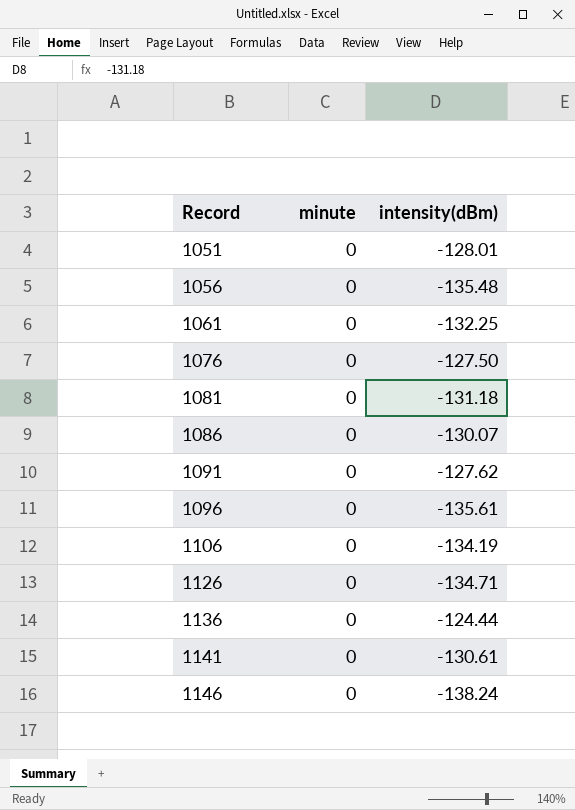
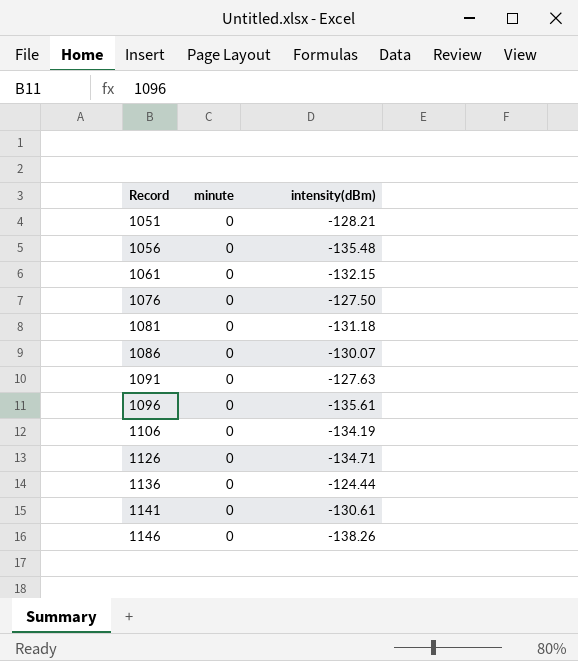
1051 | intensity(dBm): -128.01 -> -128.21
1061 | intensity(dBm): -132.25 -> -132.15
1091 | intensity(dBm): -127.62 -> -127.63
1146 | intensity(dBm): -138.24 -> -138.26

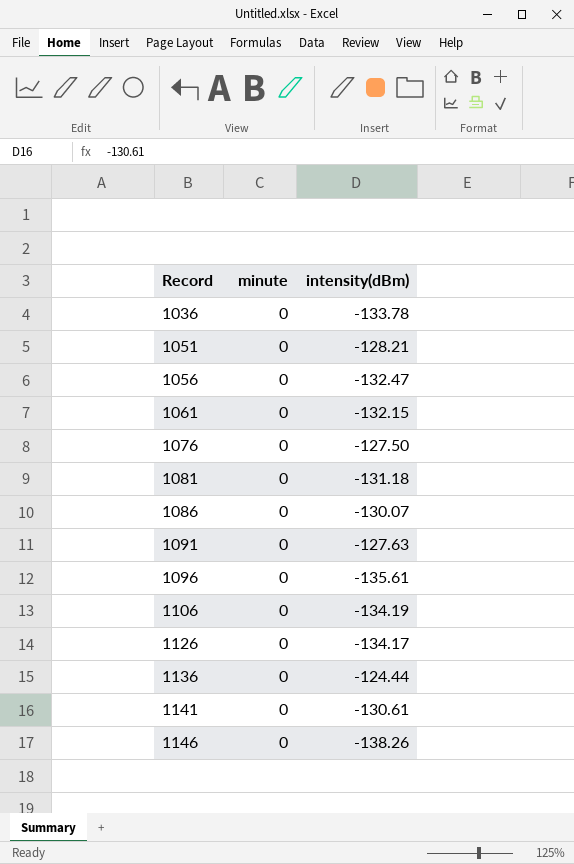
row 1036: none -> 0 | -133.78
1056 | intensity(dBm): -135.48 -> -132.47
1126 | intensity(dBm): -134.71 -> -134.17

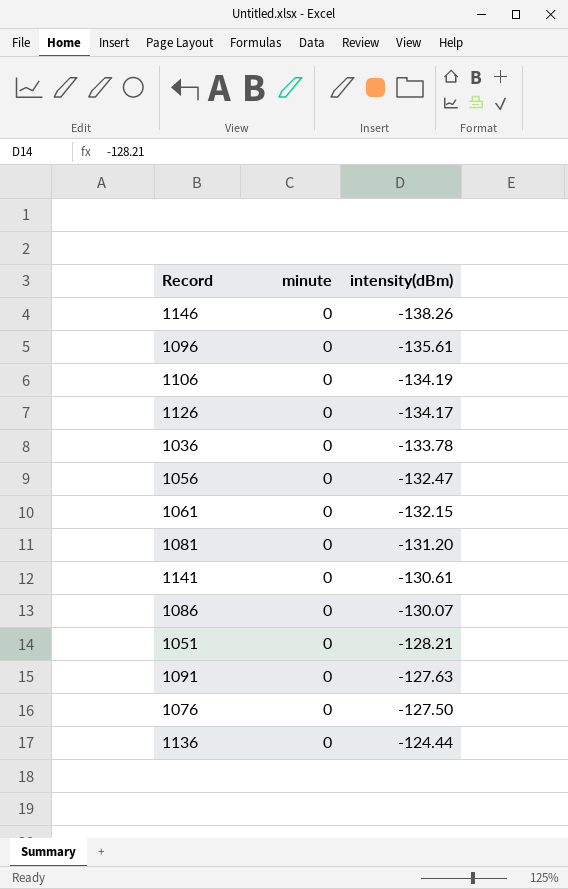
row order: Record ascending -> intensity(dBm) ascending
1081 | intensity(dBm): -131.18 -> -131.20

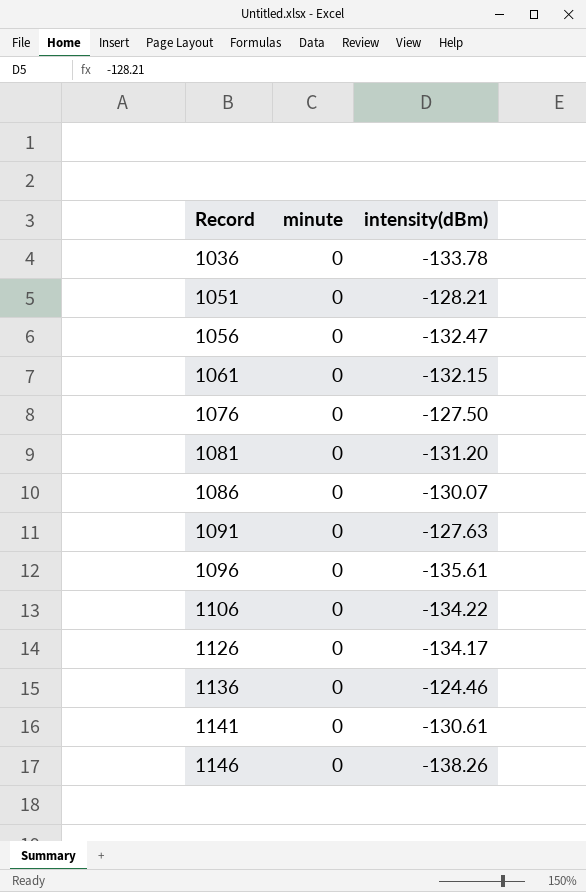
row order: intensity(dBm) ascending -> Record ascending
1106 | intensity(dBm): -134.19 -> -134.22
1136 | intensity(dBm): -124.44 -> -124.46

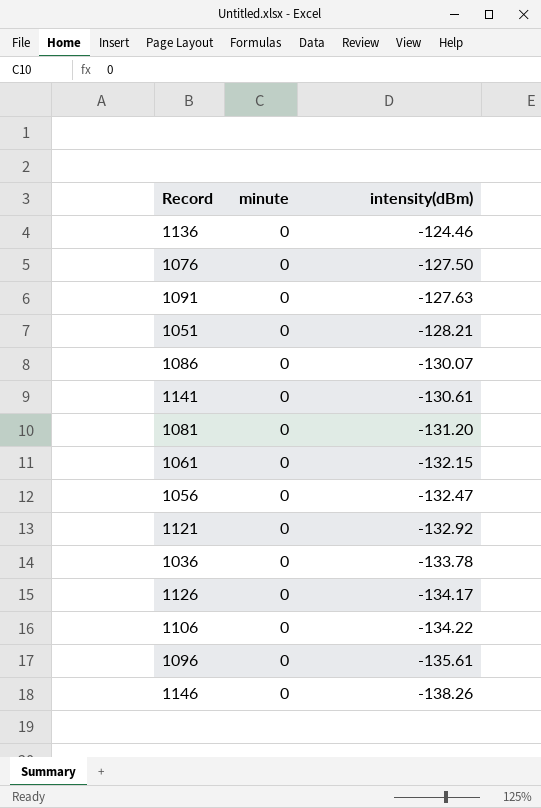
row order: Record ascending -> intensity(dBm) descending
row 1121: none -> 0 | -132.92

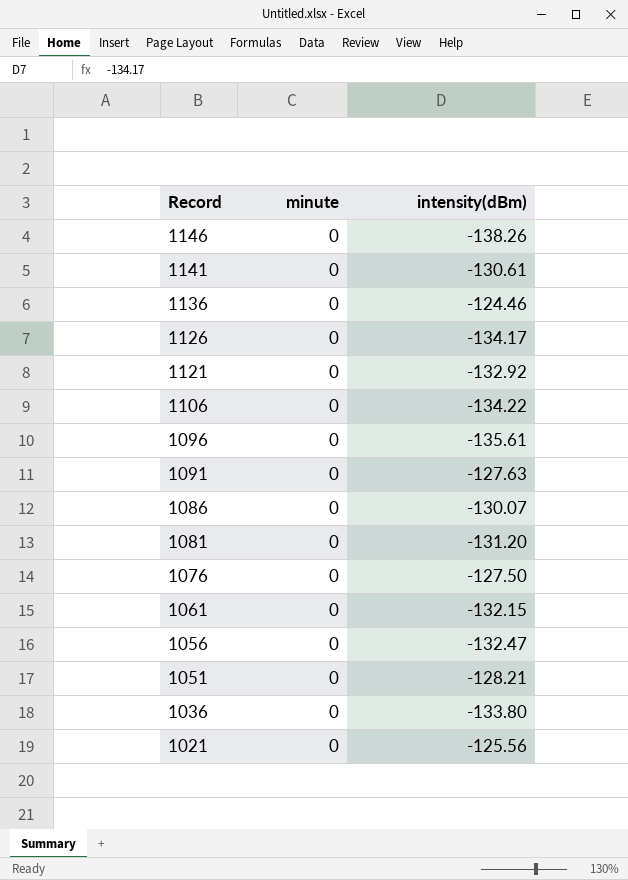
row order: intensity(dBm) descending -> Record descending
1036 | intensity(dBm): -133.78 -> -133.80
row 1021: none -> 0 | -125.56

